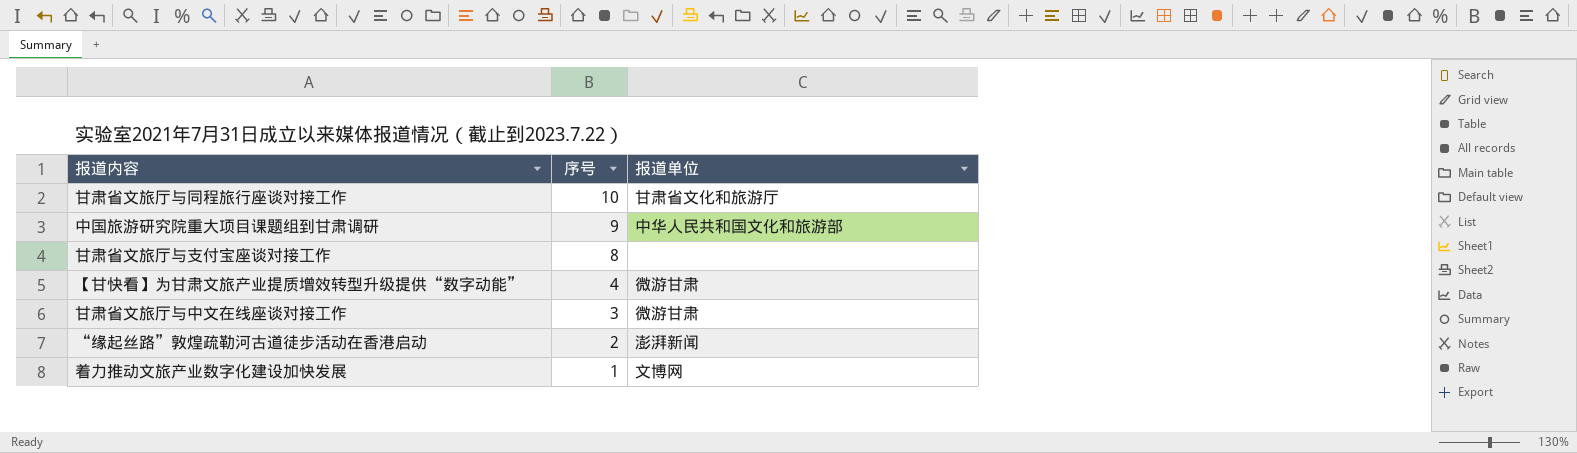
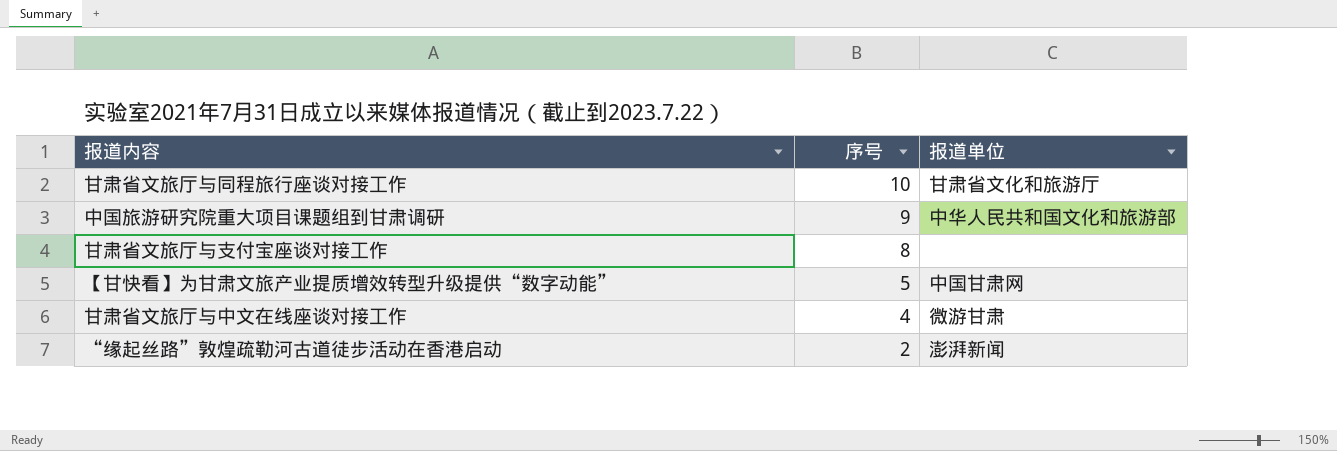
row 着力推动文旅产业数字化建设加快发展: 1 | 文博网 -> none
【甘快看】为甘肃文旅产业提质增效转型升级提供“数字动能” | 序号: 4 -> 5
【甘快看】为甘肃文旅产业提质增效转型升级提供“数字动能” | 报道单位: 微游甘肃 -> 中国甘肃网
甘肃省文旅厅与中文在线座谈对接工作 | 序号: 3 -> 4

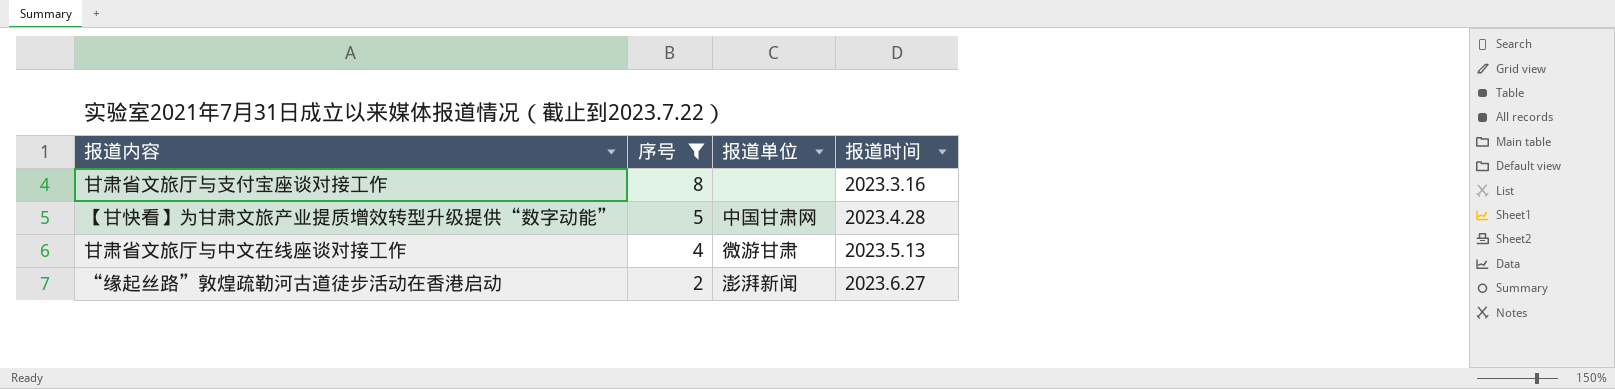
filter: none -> 序号 <= 8
column 报道时间 | position: none -> 4

